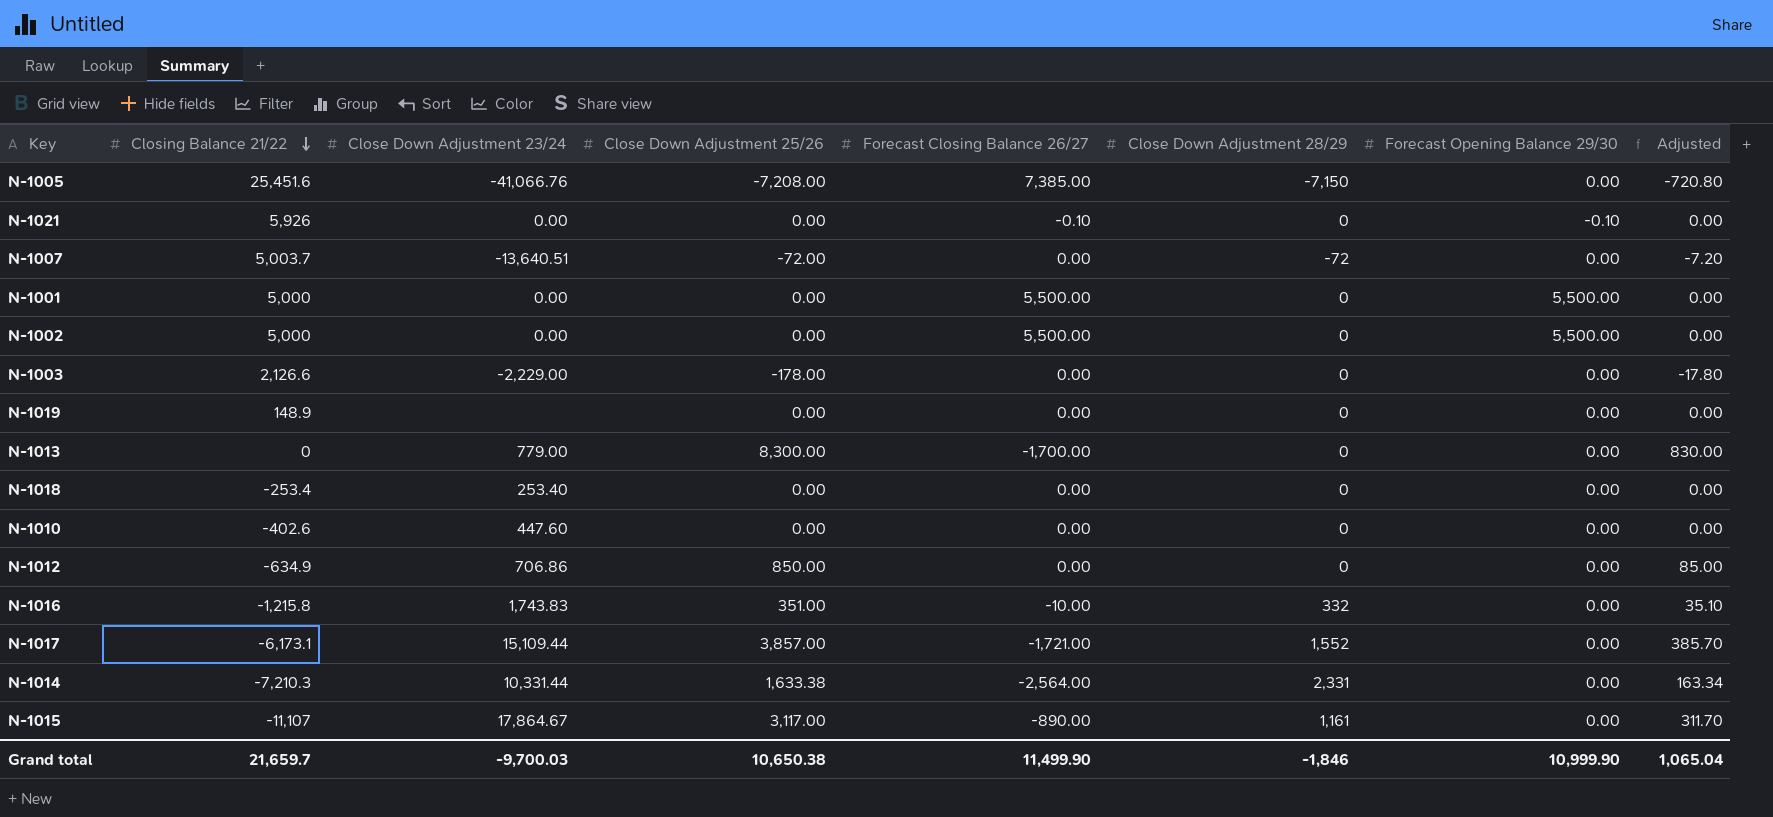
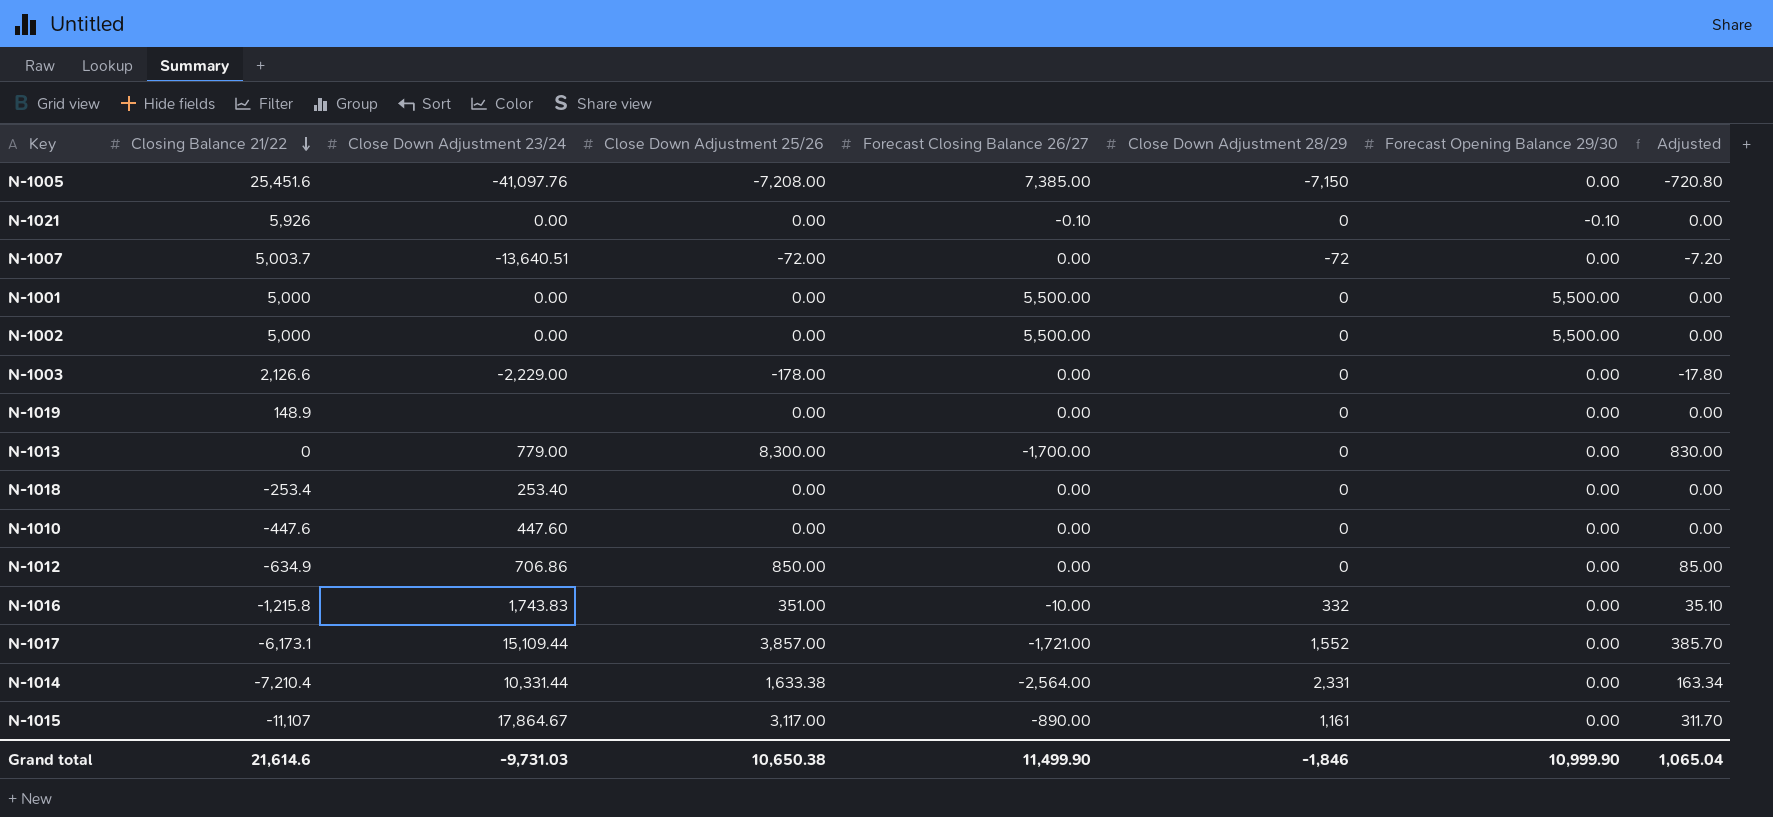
N-1005 | Close Down Adjustment 23/24: -41,066.76 -> -41,097.76
N-1010 | Closing Balance 21/22: -402.6 -> -447.6
N-1014 | Closing Balance 21/22: -7,210.3 -> -7,210.4
Grand total | Closing Balance 21/22: 21,659.7 -> 21,614.6
Grand total | Close Down Adjustment 23/24: -9,700.03 -> -9,731.03

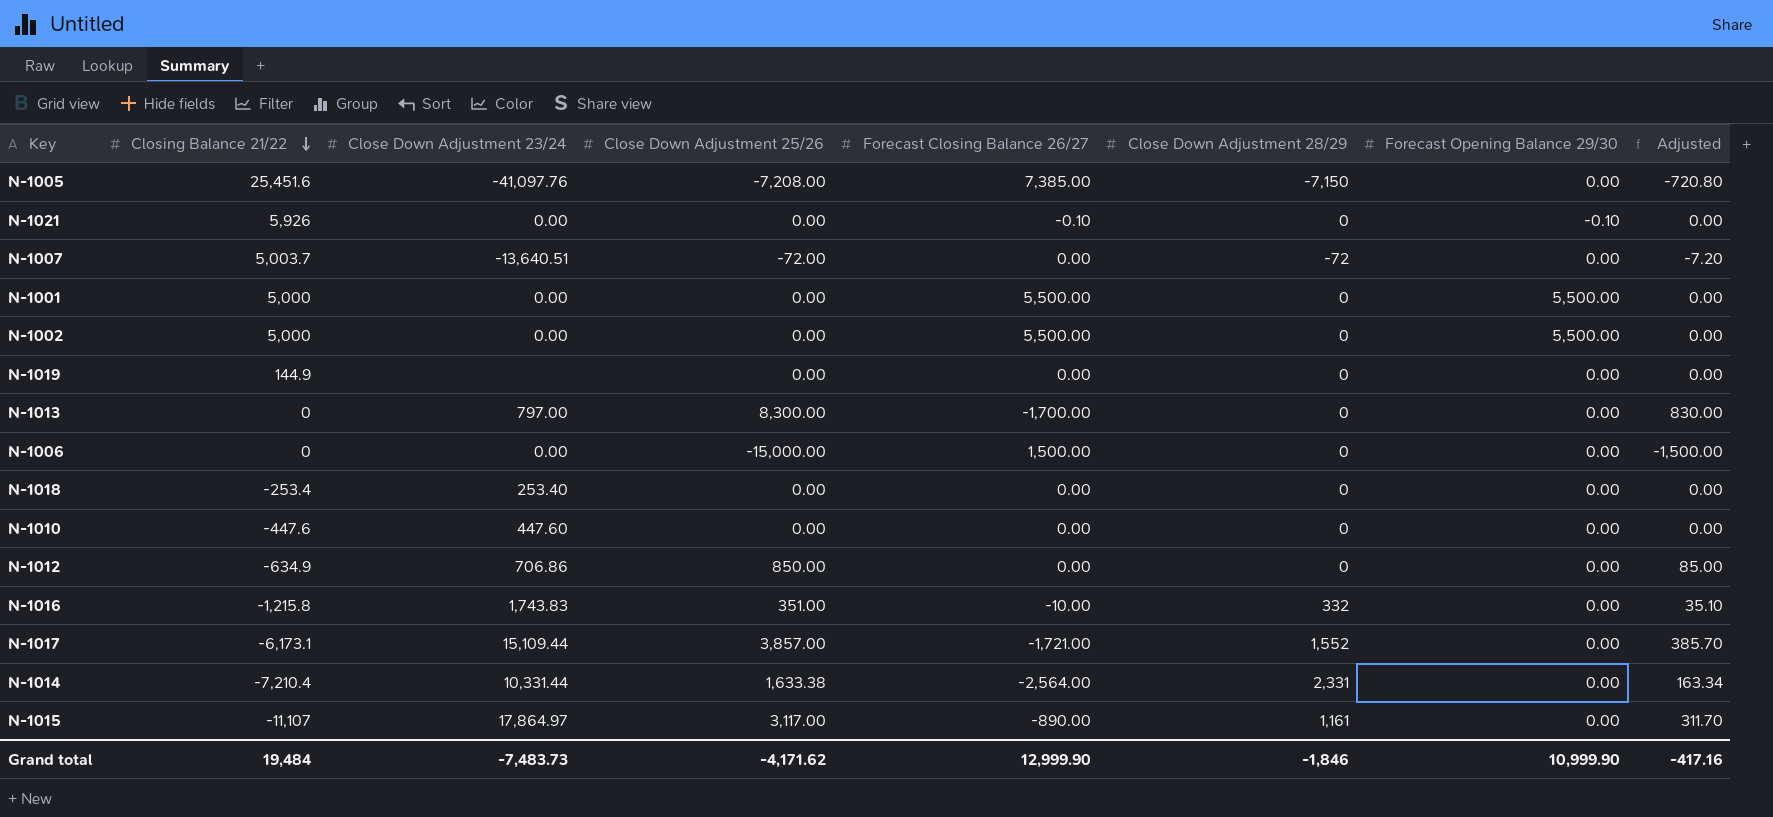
row N-1003: 2,126.6 | -2,229.00 | -178.00 | 0.00 | 0 | 0.00 | -17.80 -> none
N-1019 | Closing Balance 21/22: 148.9 -> 144.9
N-1013 | Close Down Adjustment 23/24: 779.00 -> 797.00
row N-1006: none -> 0 | 0.00 | -15,000.00 | 1,500.00 | 0 | 0.00 | -1,500.00
N-1015 | Close Down Adjustment 23/24: 17,864.67 -> 17,864.97
Grand total | Closing Balance 21/22: 21,614.6 -> 19,484
Grand total | Close Down Adjustment 23/24: -9,731.03 -> -7,483.73
Grand total | Close Down Adjustment 25/26: 10,650.38 -> -4,171.62
Grand total | Forecast Closing Balance 26/27: 11,499.90 -> 12,999.90
Grand total | Adjusted: 1,065.04 -> -417.16

